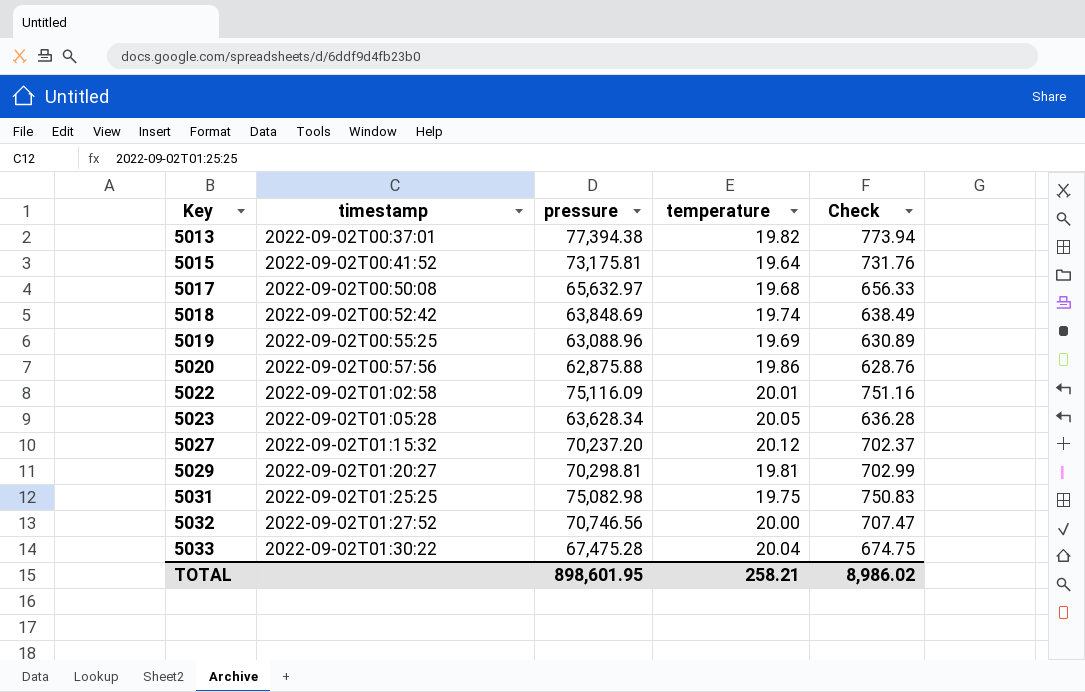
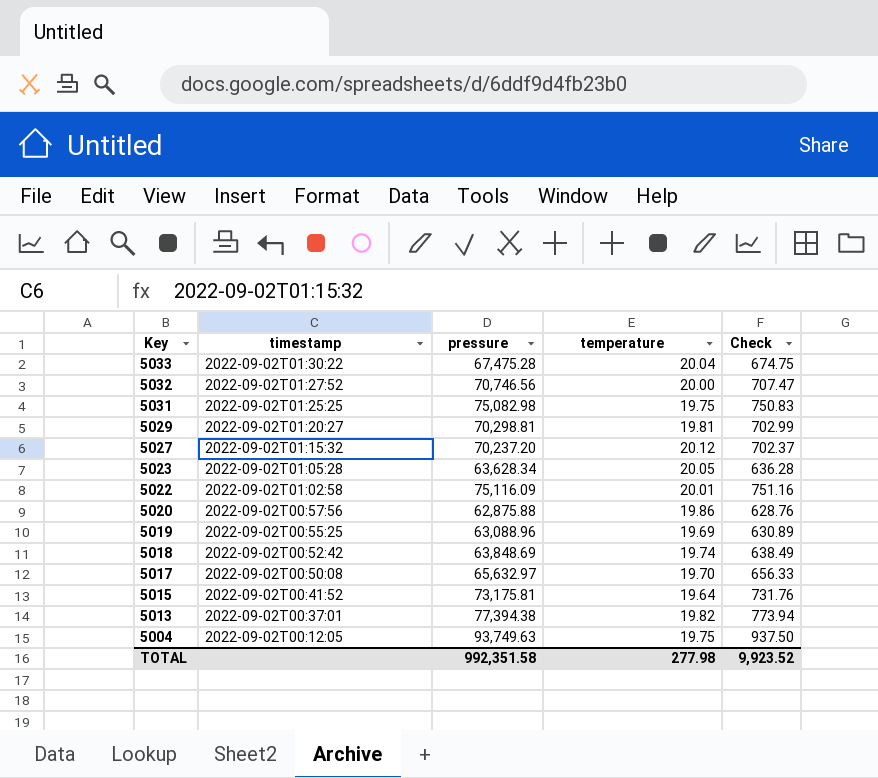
row order: Key ascending -> Key descending
5017 | temperature: 19.68 -> 19.70
row 5004: none -> 2022-09-02T00:12:05 | 93,749.63 | 19.75 | 937.50
TOTAL | pressure: 898,601.95 -> 992,351.58
TOTAL | temperature: 258.21 -> 277.98
TOTAL | Check: 8,986.02 -> 9,923.52

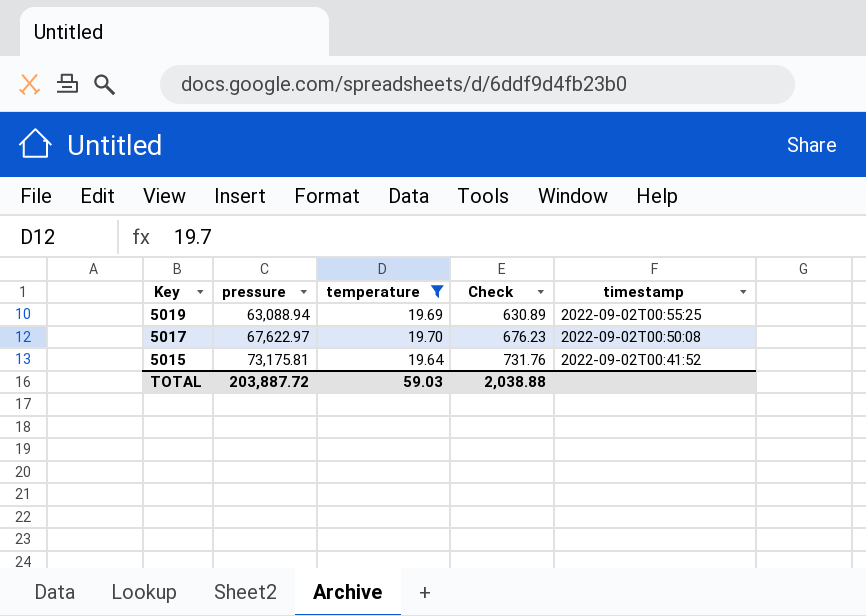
filter: none -> temperature <= 19.70
column timestamp | position: 2 -> 5
5019 | pressure: 63,088.96 -> 63,088.94
5017 | pressure: 65,632.97 -> 67,622.97
5017 | Check: 656.33 -> 676.23
TOTAL | pressure: 992,351.58 -> 203,887.72
TOTAL | temperature: 277.98 -> 59.03
TOTAL | Check: 9,923.52 -> 2,038.88

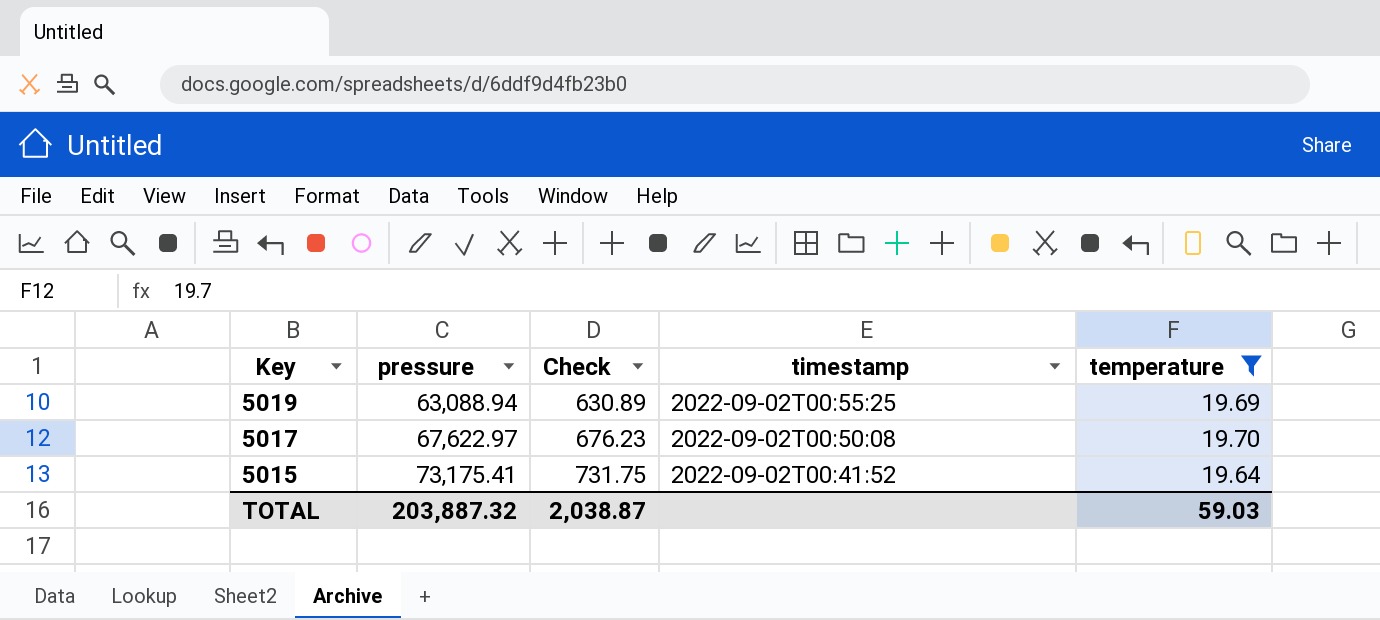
column temperature | position: 3 -> 5
5015 | pressure: 73,175.81 -> 73,175.41
5015 | Check: 731.76 -> 731.75
TOTAL | pressure: 203,887.72 -> 203,887.32
TOTAL | Check: 2,038.88 -> 2,038.87

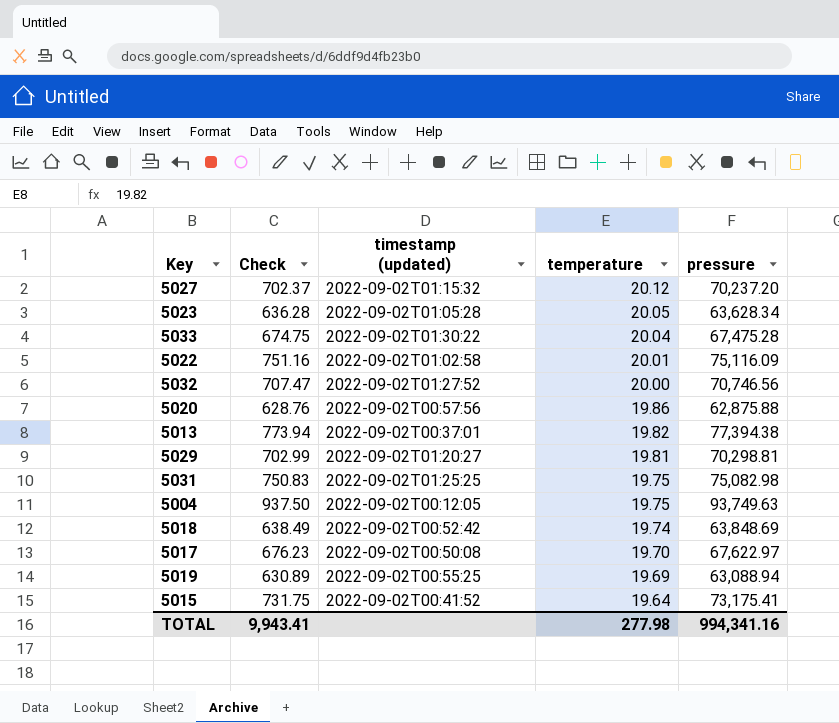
filter: temperature <= 19.70 -> none
row order: Key descending -> temperature descending
column name: timestamp -> timestamp (updated)
column pressure | position: 2 -> 5
TOTAL | Check: 2,038.87 -> 9,943.41
TOTAL | temperature: 59.03 -> 277.98
TOTAL | pressure: 203,887.32 -> 994,341.16

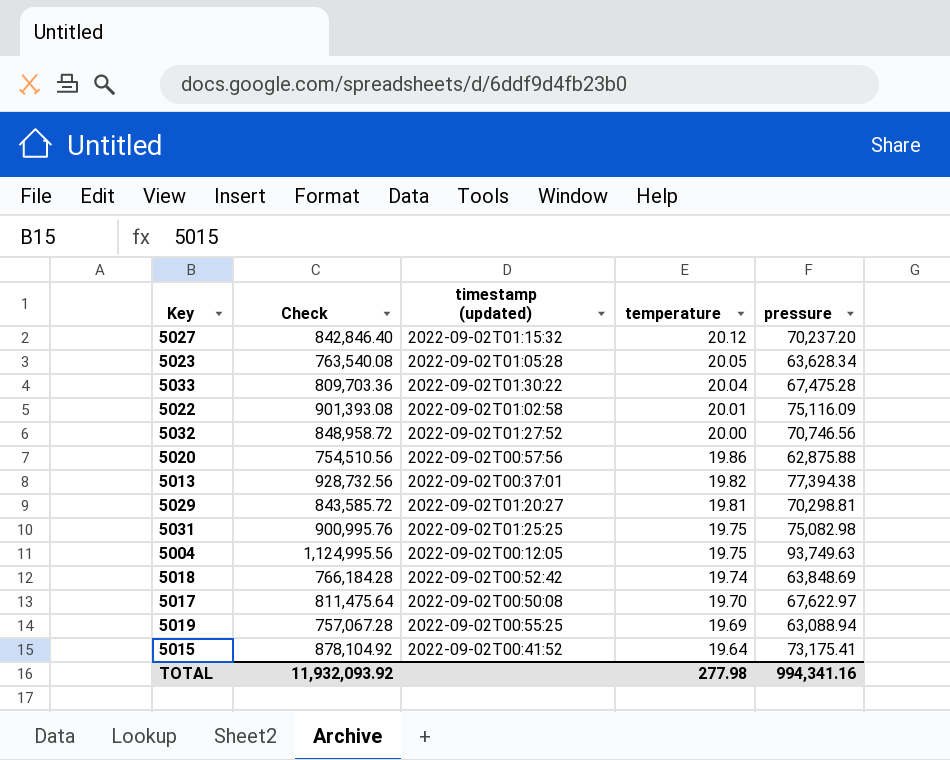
column Check | formula: [pressure] * 0.01 -> [pressure] * 12
TOTAL | Check: 9,943.41 -> 11,932,093.92

